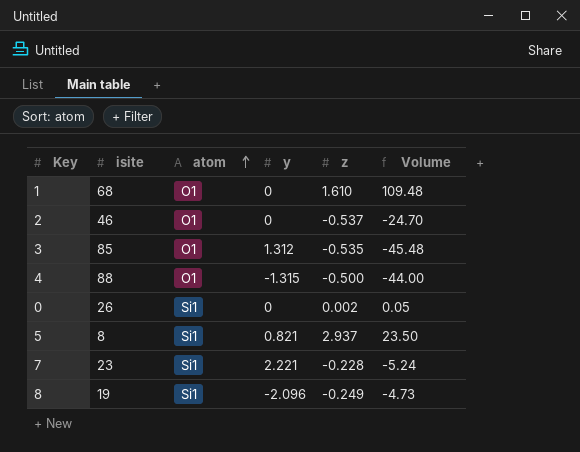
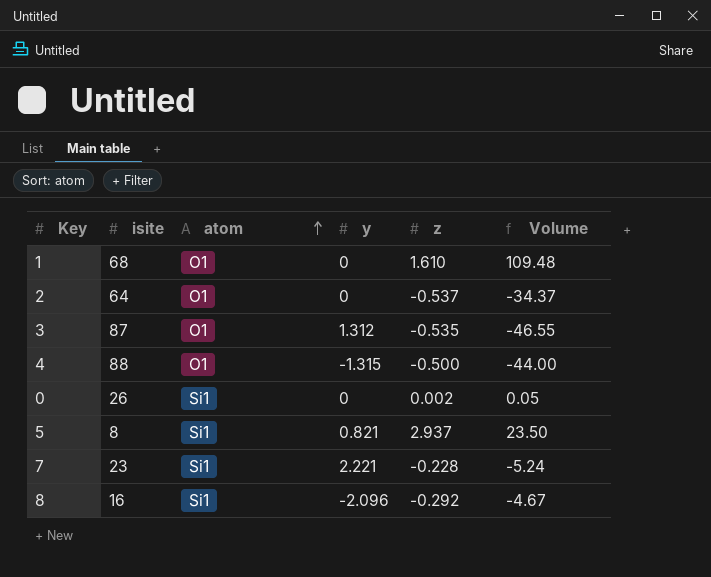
2 | isite: 46 -> 64
2 | Volume: -24.70 -> -34.37
3 | isite: 85 -> 87
3 | Volume: -45.48 -> -46.55
8 | isite: 19 -> 16
8 | z: -0.249 -> -0.292
8 | Volume: -4.73 -> -4.67

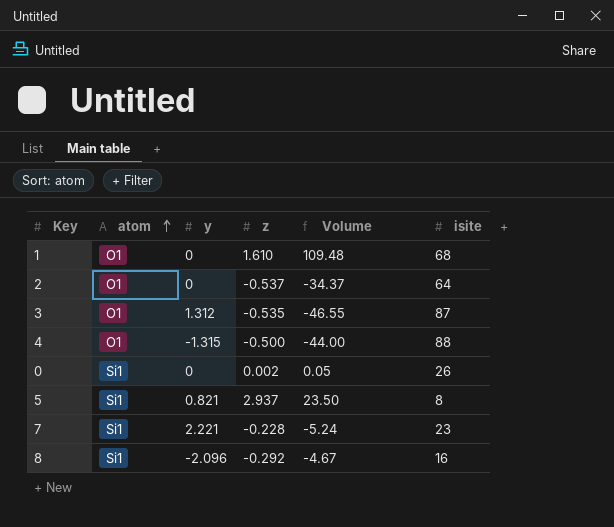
column isite | position: 2 -> 6

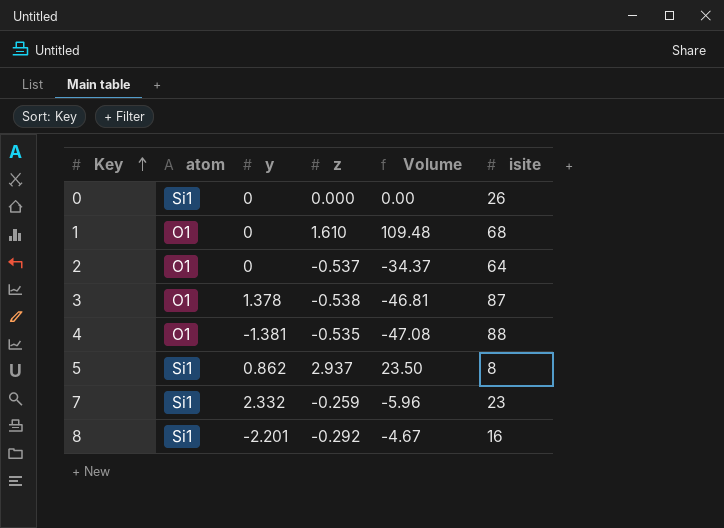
row order: atom ascending -> Key ascending
0 | z: 0.002 -> 0.000
0 | Volume: 0.05 -> 0.00
3 | y: 1.312 -> 1.378
3 | z: -0.535 -> -0.538
3 | Volume: -46.55 -> -46.81
4 | y: -1.315 -> -1.381
4 | z: -0.500 -> -0.535
4 | Volume: -44.00 -> -47.08
5 | y: 0.821 -> 0.862
7 | y: 2.221 -> 2.332
7 | z: -0.228 -> -0.259
7 | Volume: -5.24 -> -5.96
8 | y: -2.096 -> -2.201

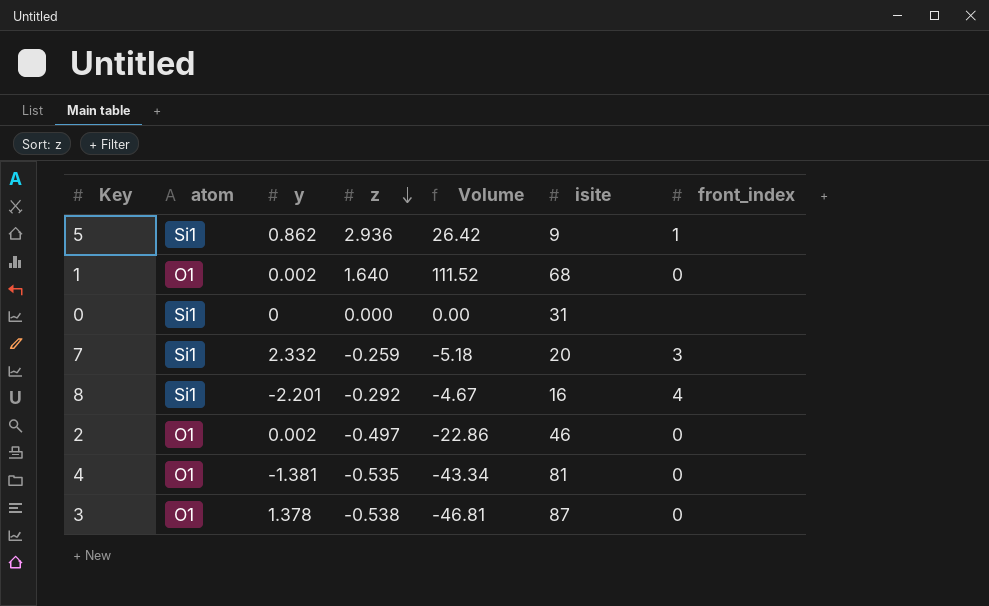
row order: Key ascending -> z descending
column front_index | position: none -> 7
5 | z: 2.937 -> 2.936
5 | Volume: 23.50 -> 26.42
5 | isite: 8 -> 9
1 | y: 0 -> 0.002
1 | z: 1.610 -> 1.640
1 | Volume: 109.48 -> 111.52
0 | isite: 26 -> 31
7 | Volume: -5.96 -> -5.18
7 | isite: 23 -> 20
2 | y: 0 -> 0.002
2 | z: -0.537 -> -0.497
2 | Volume: -34.37 -> -22.86
2 | isite: 64 -> 46
4 | Volume: -47.08 -> -43.34
4 | isite: 88 -> 81

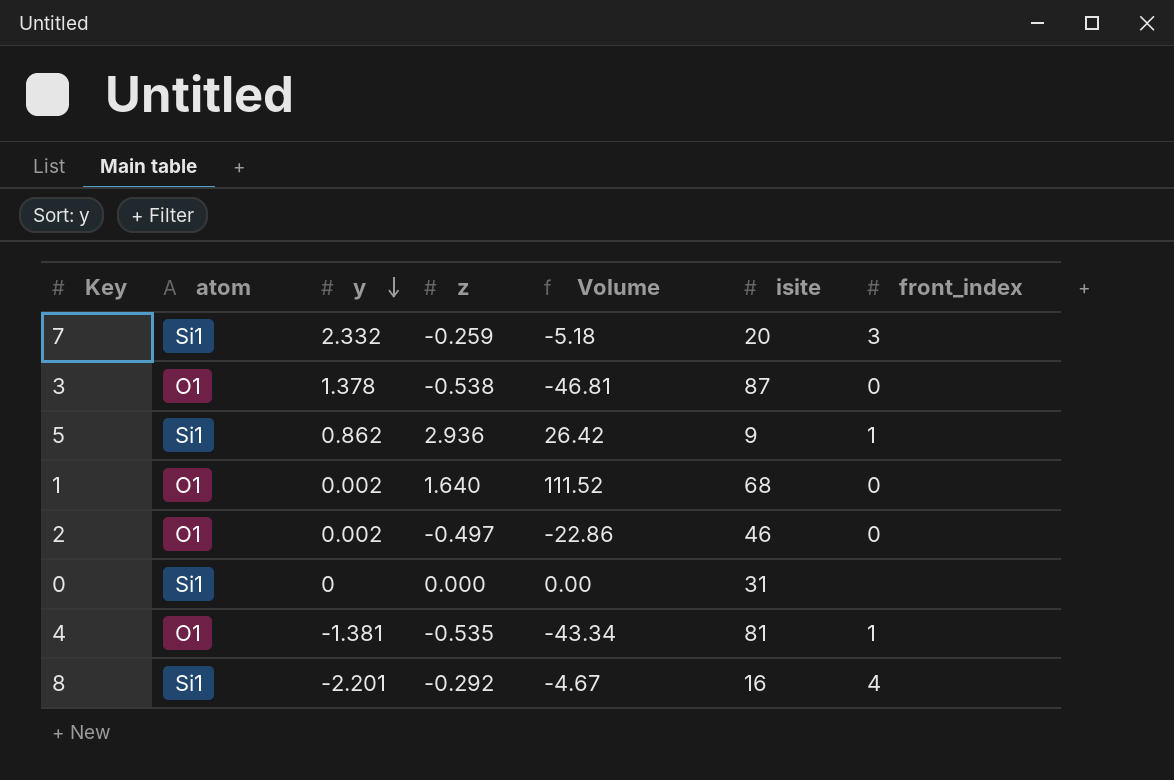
row order: z descending -> y descending
4 | front_index: 0 -> 1

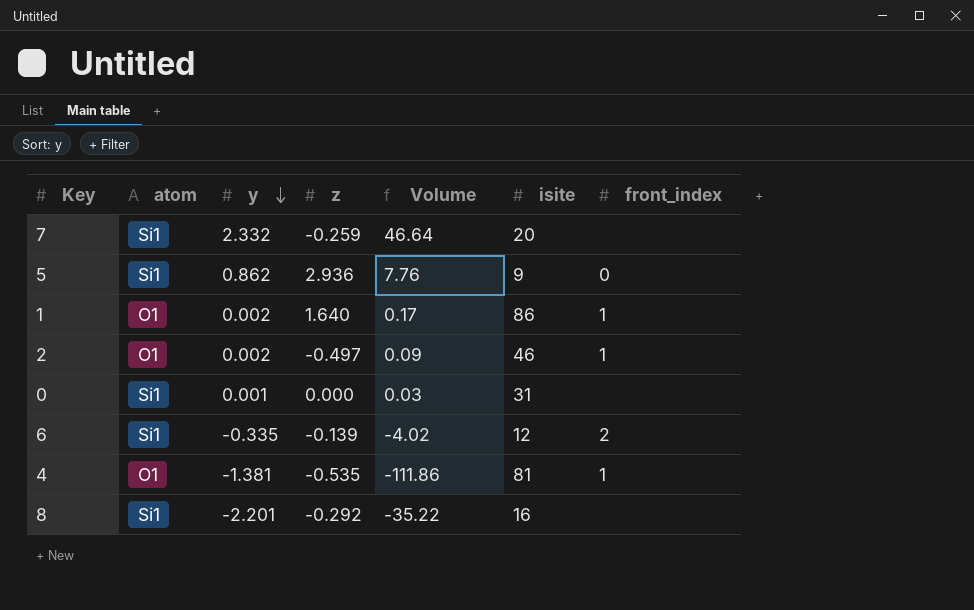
column Volume | formula: [z] * [isite] -> [y] * [isite]
row 3: O1 | 1.378 | -0.538 | -46.81 | 87 | 0 -> none
7 | front_index: 3 -> none
5 | front_index: 1 -> 0
1 | isite: 68 -> 86
1 | front_index: 0 -> 1
2 | front_index: 0 -> 1
0 | y: 0 -> 0.001
row 6: none -> Si1 | -0.335 | -0.139 | -4.02 | 12 | 2
8 | front_index: 4 -> none

